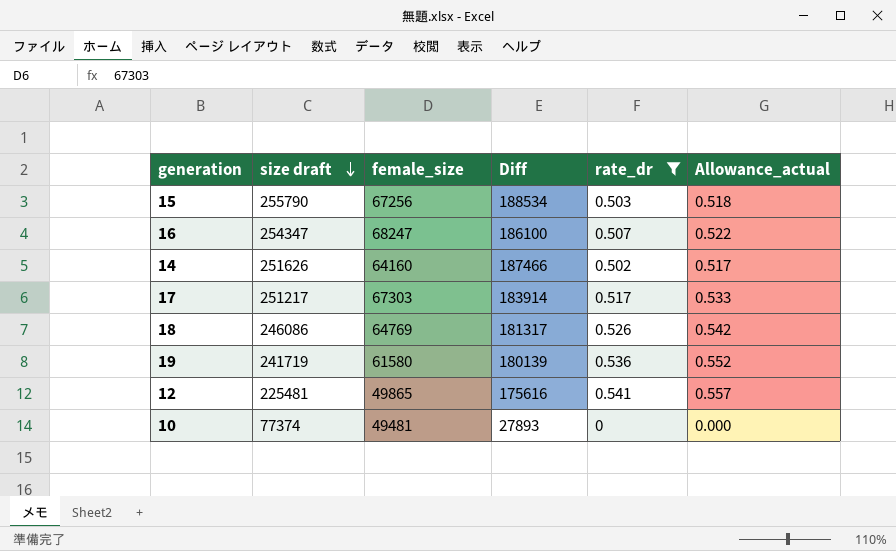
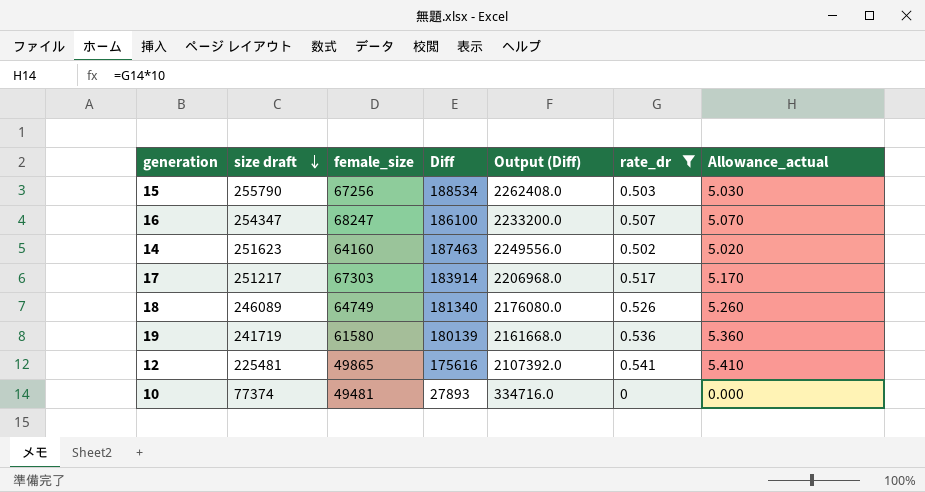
column Output (Diff) | formula: none -> [Diff] * 12
column Allowance_actual | formula: [rate_dr] * 1.03 -> [rate_dr] * 10
14 | size draft: 251626 -> 251623
14 | Diff: 187466 -> 187463
18 | size draft: 246086 -> 246089
18 | female_size: 64769 -> 64749
18 | Diff: 181317 -> 181340

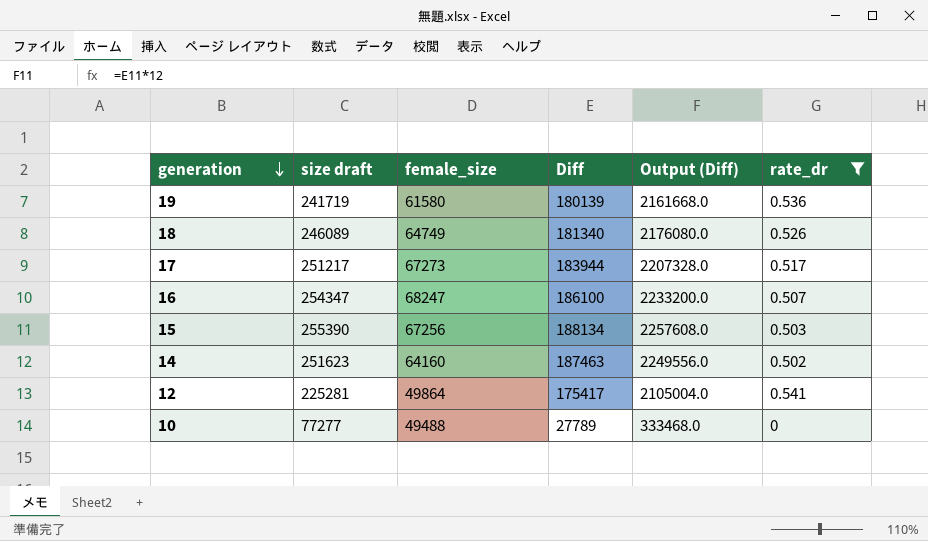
row order: size draft descending -> generation descending
column Allowance_actual | formula: [rate_dr] * 10 -> none
17 | female_size: 67303 -> 67273
17 | Diff: 183914 -> 183944
17 | Output (Diff): 2206968.0 -> 2207328.0
15 | size draft: 255790 -> 255390
15 | Diff: 188534 -> 188134
15 | Output (Diff): 2262408.0 -> 2257608.0
12 | size draft: 225481 -> 225281
12 | female_size: 49865 -> 49864
12 | Diff: 175616 -> 175417
12 | Output (Diff): 2107392.0 -> 2105004.0
10 | size draft: 77374 -> 77277
10 | female_size: 49481 -> 49488
10 | Diff: 27893 -> 27789
10 | Output (Diff): 334716.0 -> 333468.0

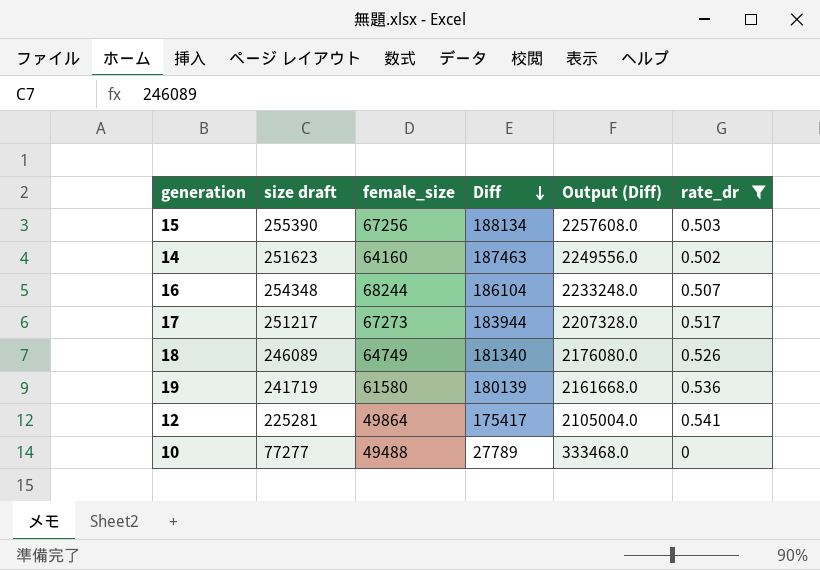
row order: generation descending -> Diff descending
16 | size draft: 254347 -> 254348
16 | female_size: 68247 -> 68244
16 | Diff: 186100 -> 186104
16 | Output (Diff): 2233200.0 -> 2233248.0

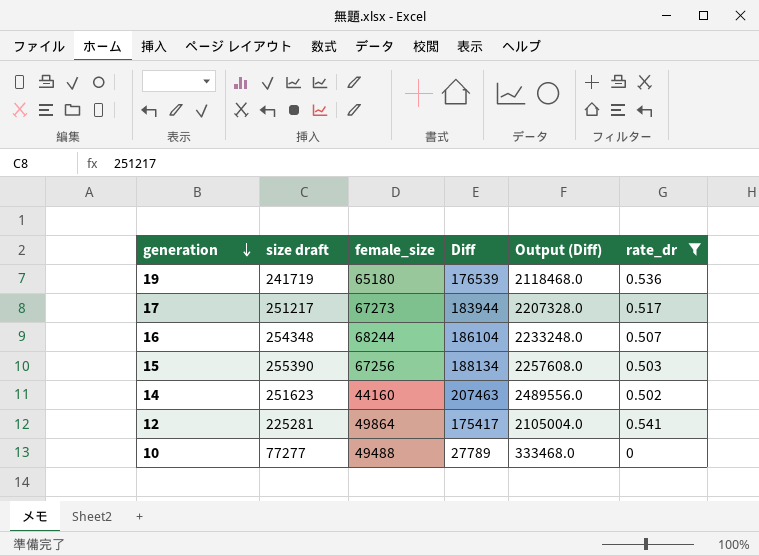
row order: Diff descending -> generation descending
row 18: 246089 | 64749 | 181340 | 2176080.0 | 0.526 -> none
19 | female_size: 61580 -> 65180
19 | Diff: 180139 -> 176539
19 | Output (Diff): 2161668.0 -> 2118468.0
14 | female_size: 64160 -> 44160
14 | Diff: 187463 -> 207463
14 | Output (Diff): 2249556.0 -> 2489556.0

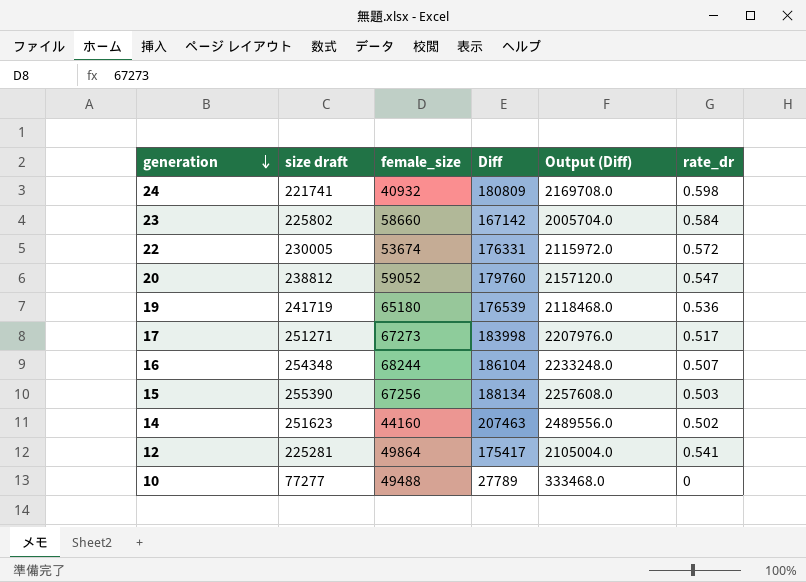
filter: rate_dr <= 0.541 -> none
17 | size draft: 251217 -> 251271
17 | Diff: 183944 -> 183998
17 | Output (Diff): 2207328.0 -> 2207976.0

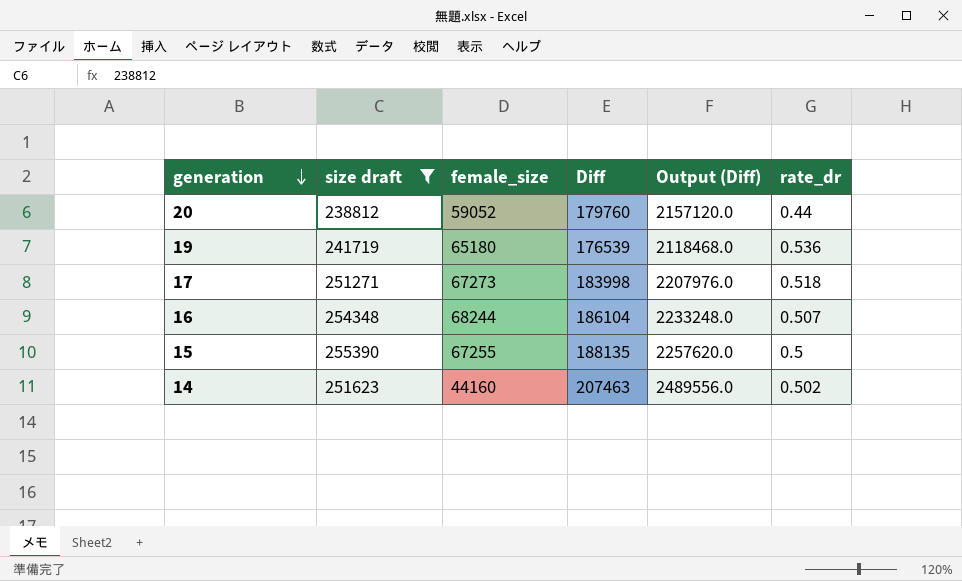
filter: none -> size draft >= 238812
20 | rate_dr: 0.547 -> 0.44
17 | rate_dr: 0.517 -> 0.518
15 | female_size: 67256 -> 67255
15 | Diff: 188134 -> 188135
15 | Output (Diff): 2257608.0 -> 2257620.0
15 | rate_dr: 0.503 -> 0.5

